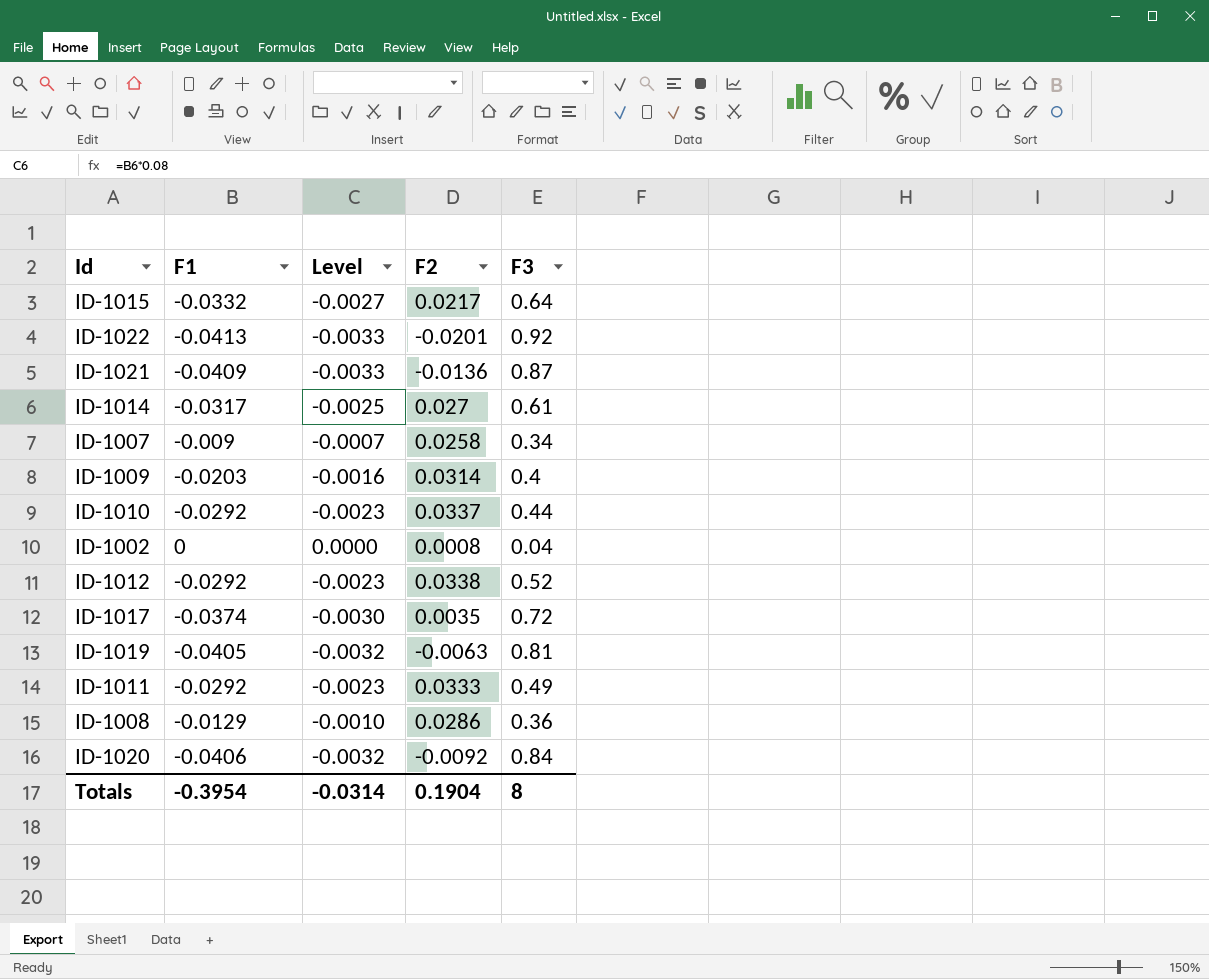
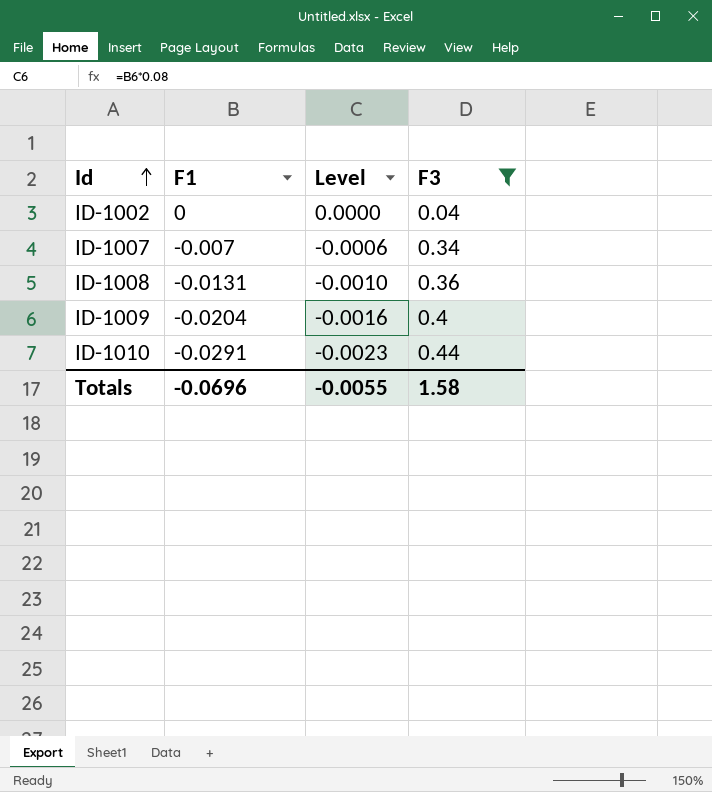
filter: none -> F3 <= 0.44
row order: none -> Id ascending
column F2 | position: 4 -> none
ID-1007 | F1: -0.009 -> -0.007
ID-1007 | Level: -0.0007 -> -0.0006
ID-1008 | F1: -0.0129 -> -0.0131
ID-1009 | F1: -0.0203 -> -0.0204
ID-1010 | F1: -0.0292 -> -0.0291
Totals | F1: -0.3954 -> -0.0696
Totals | Level: -0.0314 -> -0.0055
Totals | F3: 8 -> 1.58

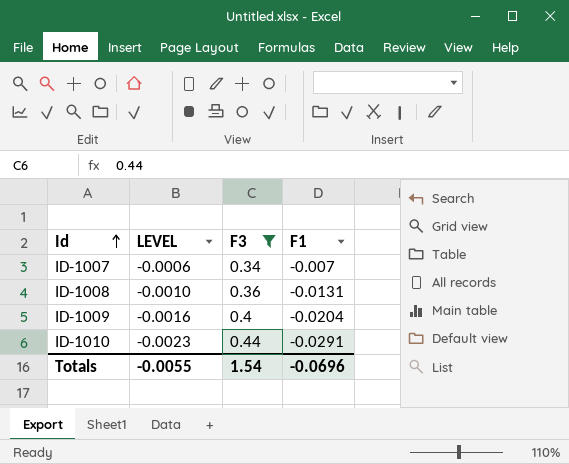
column name: Level -> LEVEL
column F1 | position: 2 -> 4
row ID-1002: 0 | 0.0000 | 0.04 -> none
Totals | F3: 1.58 -> 1.54

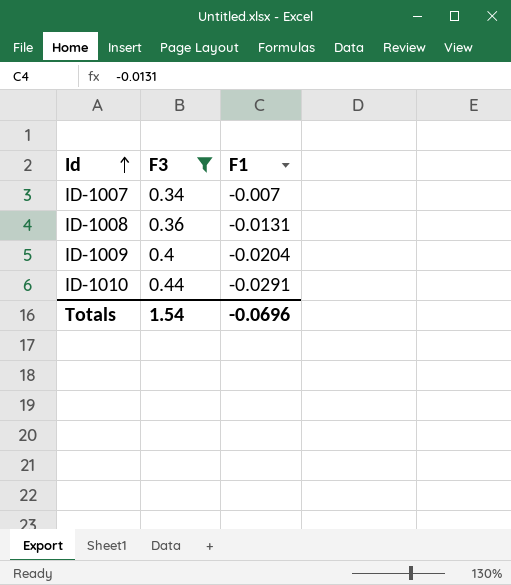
column LEVEL | formula: [F1] * 0.08 -> none

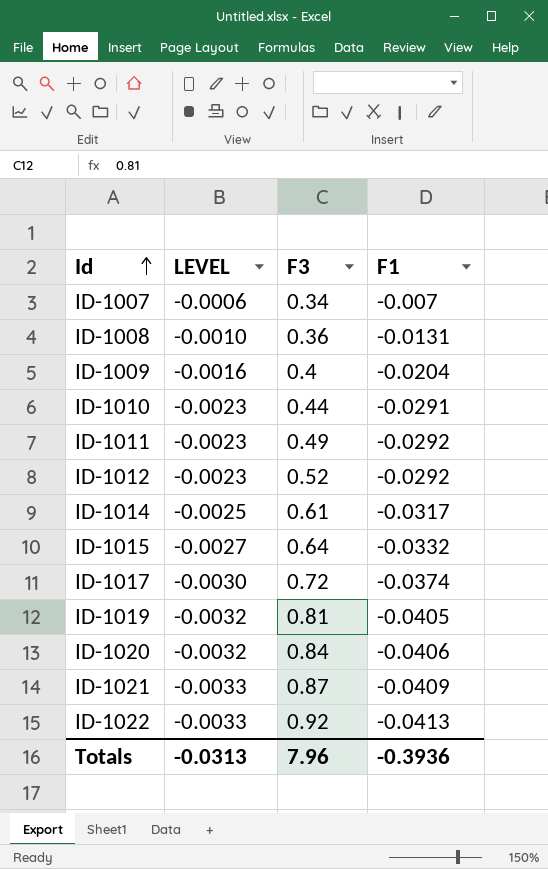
filter: F3 <= 0.44 -> none
column LEVEL | formula: none -> [F1] * 0.08
Totals | F3: 1.54 -> 7.96
Totals | F1: -0.0696 -> -0.3936

